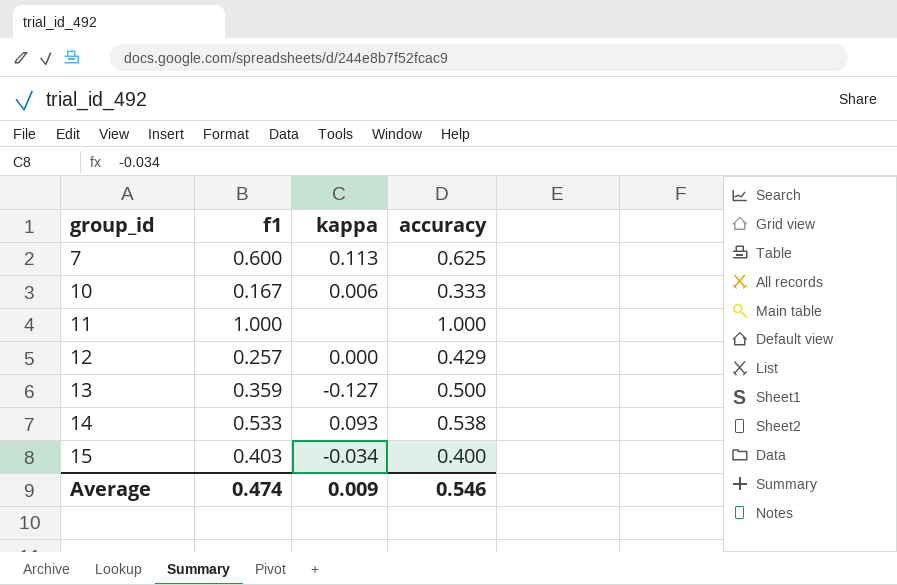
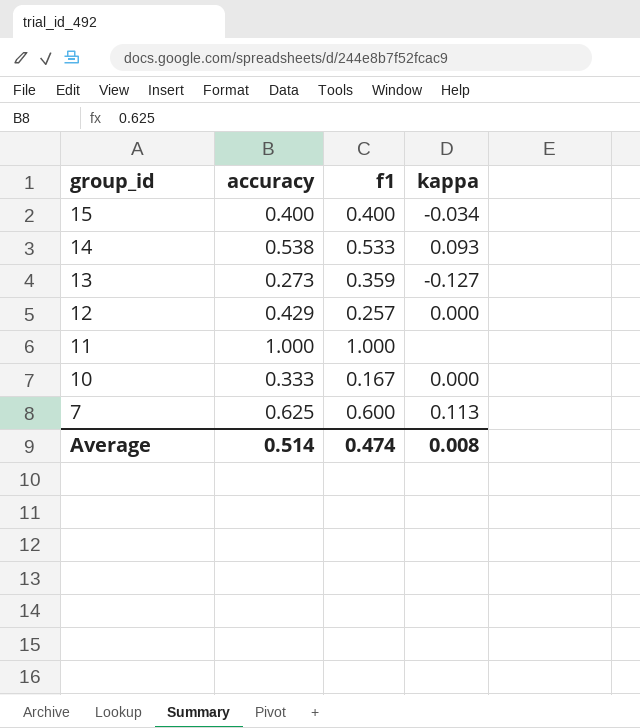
row order: group_id ascending -> group_id descending
column accuracy | position: 4 -> 2
15 | f1: 0.403 -> 0.400
13 | accuracy: 0.500 -> 0.273
10 | kappa: 0.006 -> 0.000
Average | accuracy: 0.546 -> 0.514
Average | kappa: 0.009 -> 0.008

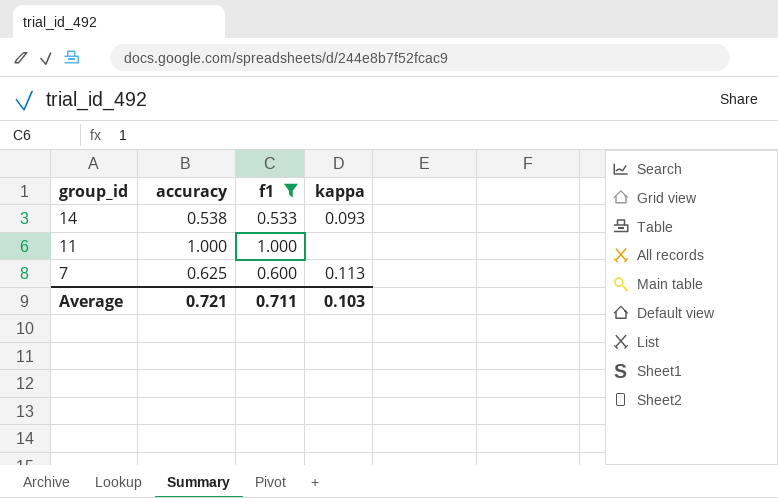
filter: none -> f1 >= 0.533
Average | accuracy: 0.514 -> 0.721
Average | f1: 0.474 -> 0.711
Average | kappa: 0.008 -> 0.103

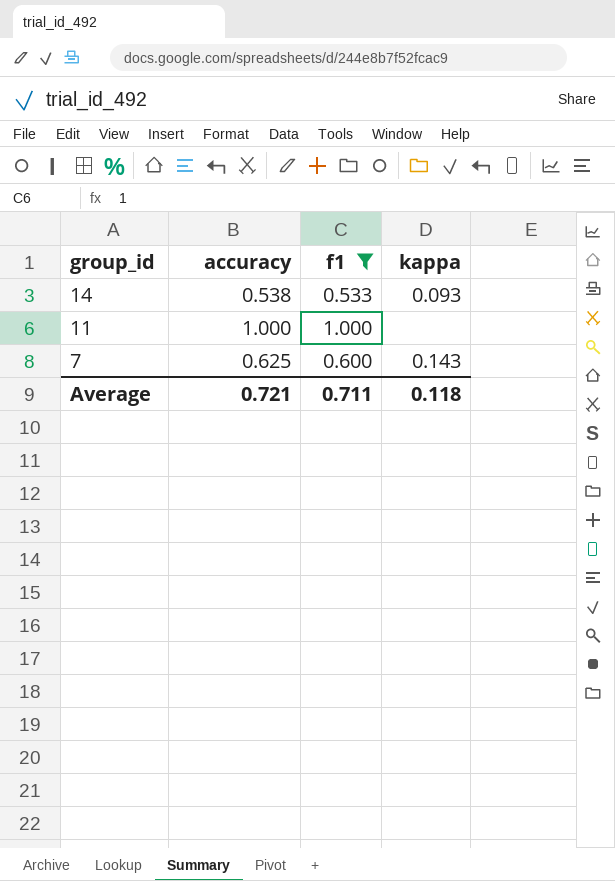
7 | kappa: 0.113 -> 0.143
Average | kappa: 0.103 -> 0.118

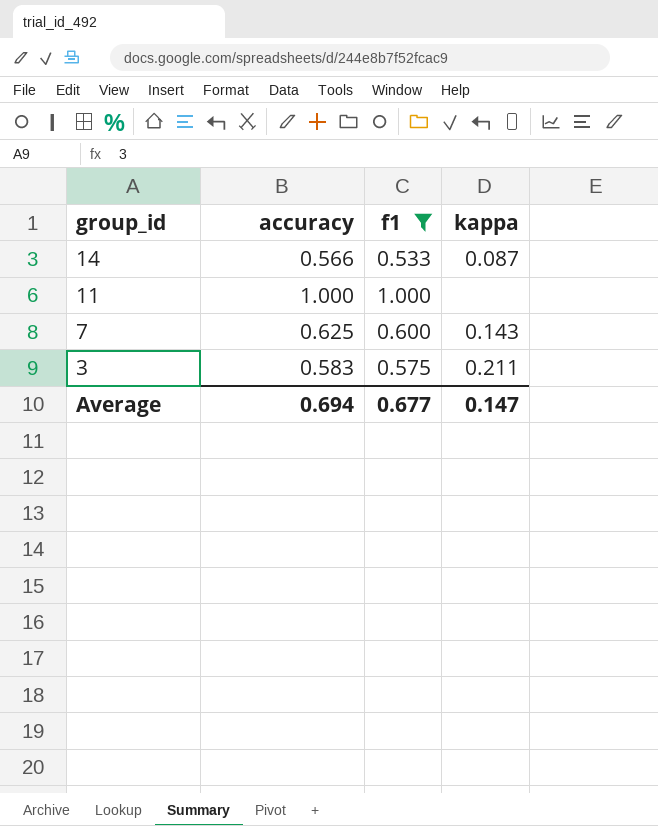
14 | accuracy: 0.538 -> 0.566
14 | kappa: 0.093 -> 0.087
row 3: none -> 0.583 | 0.575 | 0.211
Average | accuracy: 0.721 -> 0.694
Average | f1: 0.711 -> 0.677
Average | kappa: 0.118 -> 0.147

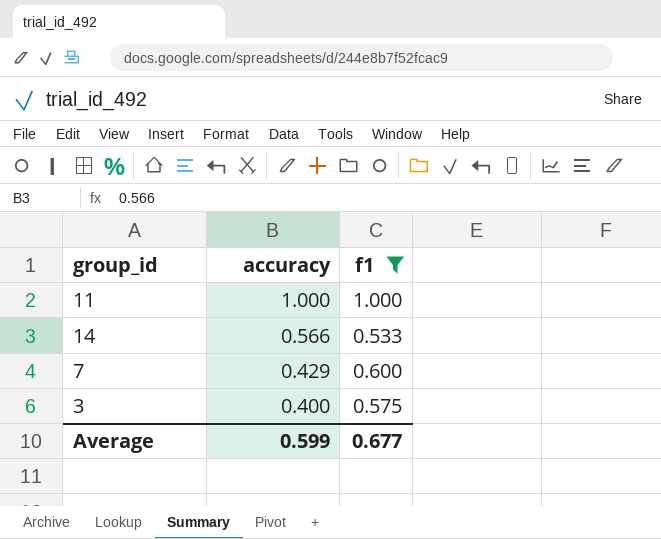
row order: group_id descending -> accuracy descending
column kappa | position: 4 -> none
7 | accuracy: 0.625 -> 0.429
3 | accuracy: 0.583 -> 0.400
Average | accuracy: 0.694 -> 0.599

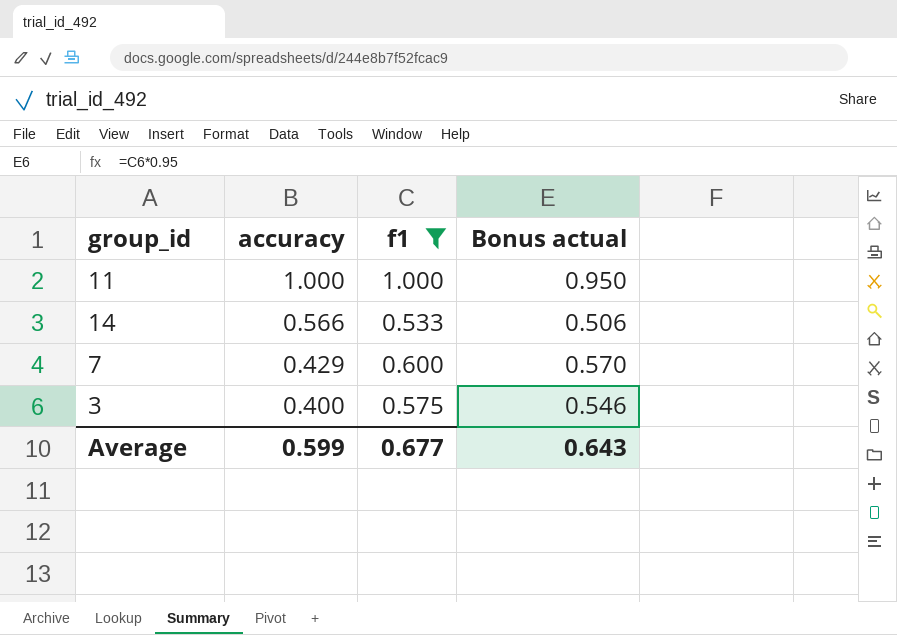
column Bonus actual | formula: none -> [f1] * 0.95

